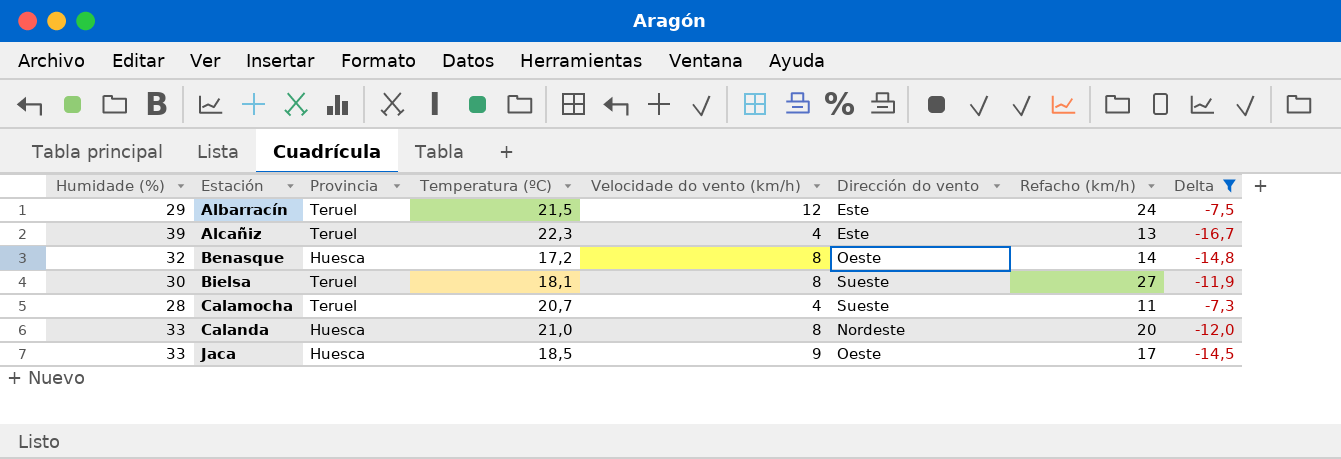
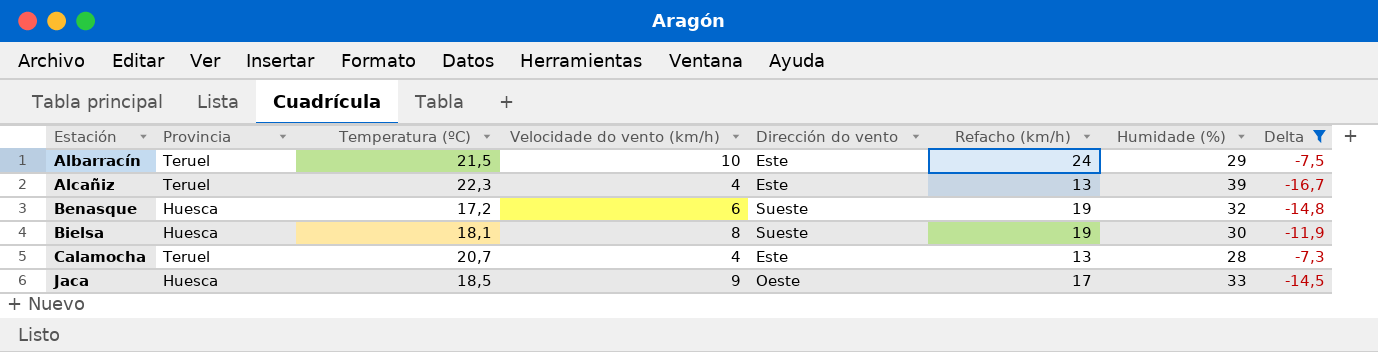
column Humidade (%) | position: 1 -> 7
row Calanda: 33 | Huesca | 21,0 | 8 | Nordeste | 20 | -12,0 -> none
Albarracín | Velocidade do vento (km/h): 12 -> 10
Benasque | Velocidade do vento (km/h): 8 -> 6
Benasque | Dirección do vento: Oeste -> Sueste
Benasque | Refacho (km/h): 14 -> 19
Bielsa | Provincia: Teruel -> Huesca
Bielsa | Refacho (km/h): 27 -> 19
Calamocha | Dirección do vento: Sueste -> Este
Calamocha | Refacho (km/h): 11 -> 13

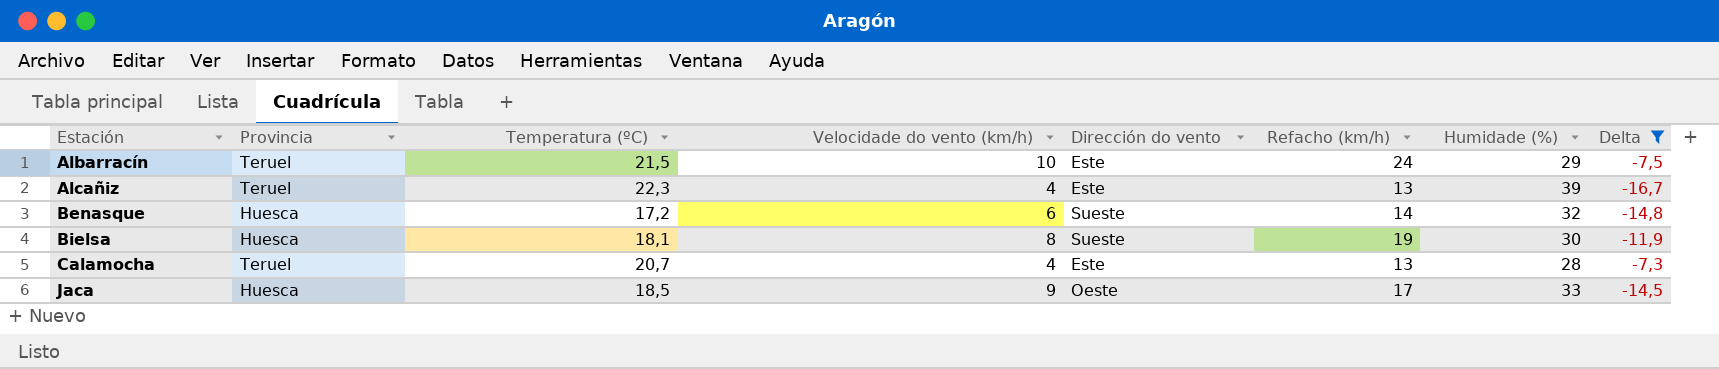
Benasque | Refacho (km/h): 19 -> 14

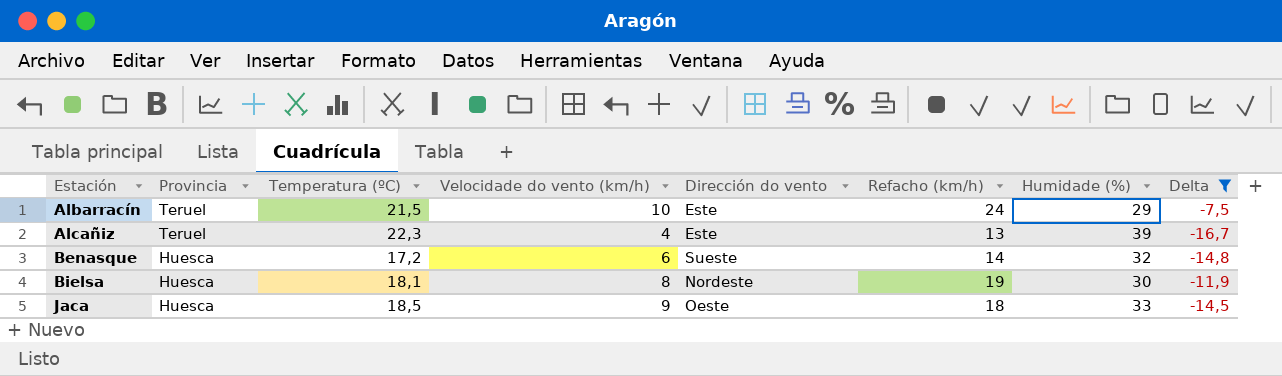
row Calamocha: Teruel | 20,7 | 4 | Este | 13 | 28 | -7,3 -> none
Bielsa | Dirección do vento: Sueste -> Nordeste
Jaca | Refacho (km/h): 17 -> 18

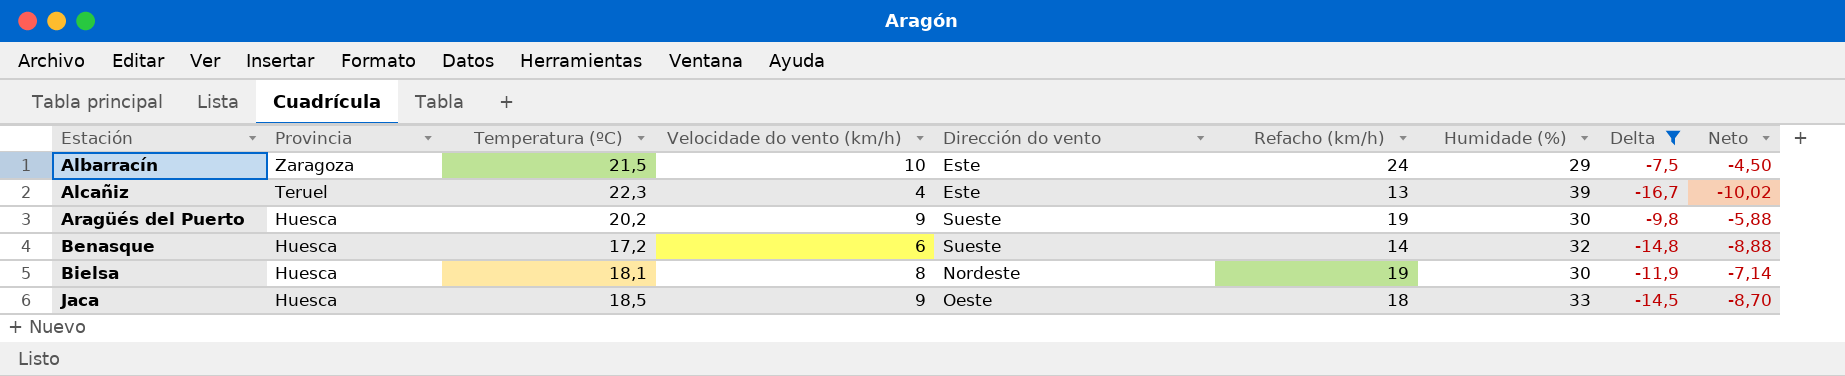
column Neto | formula: none -> [Delta] * 0,6
Albarracín | Provincia: Teruel -> Zaragoza
row Aragüés del Puerto: none -> Huesca | 20,2 | 9 | Sueste | 19 | 30 | -9,8 | -5,88

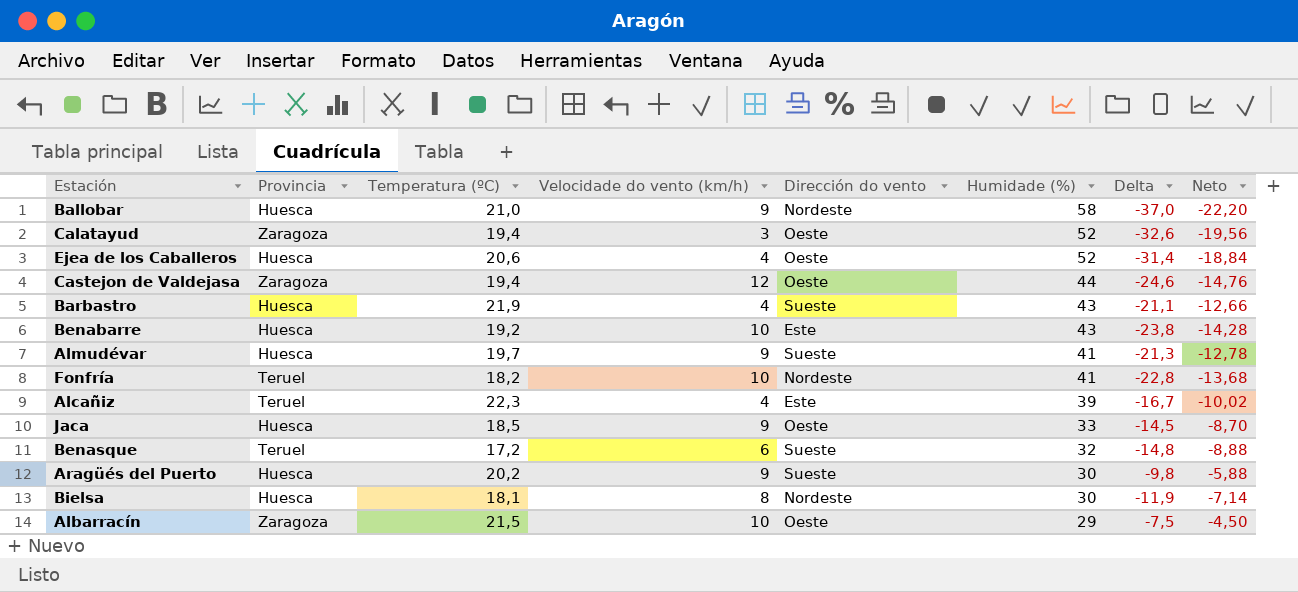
filter: Delta >= -16,7 -> none
row order: Estación ascending -> Humidade (%) descending
column Refacho (km/h) | position: 6 -> none
Benasque | Provincia: Huesca -> Teruel
Albarracín | Dirección do vento: Este -> Oeste

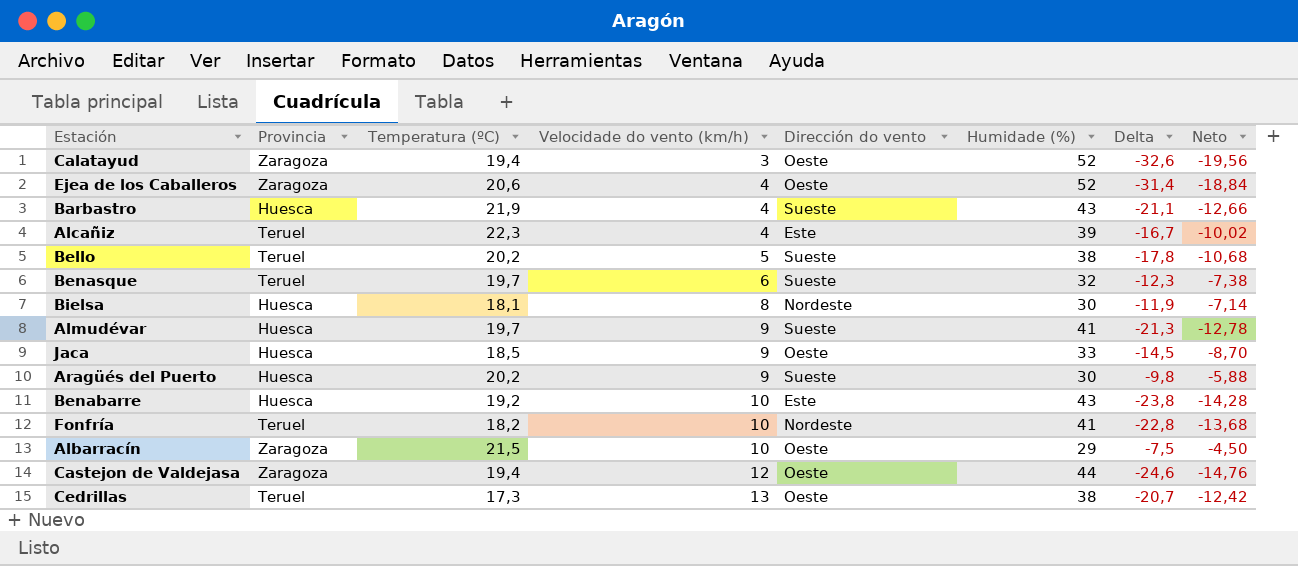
row order: Humidade (%) descending -> Velocidade do vento (km/h) ascending
row Ballobar: Huesca | 21,0 | 9 | Nordeste | 58 | -37,0 | -22,20 -> none
Ejea de los Caballeros | Provincia: Huesca -> Zaragoza
row Bello: none -> Teruel | 20,2 | 5 | Sueste | 38 | -17,8 | -10,68
Benasque | Temperatura (ºC): 17,2 -> 19,7
Benasque | Delta: -14,8 -> -12,3
Benasque | Neto: -8,88 -> -7,38
row Cedrillas: none -> Teruel | 17,3 | 13 | Oeste | 38 | -20,7 | -12,42

